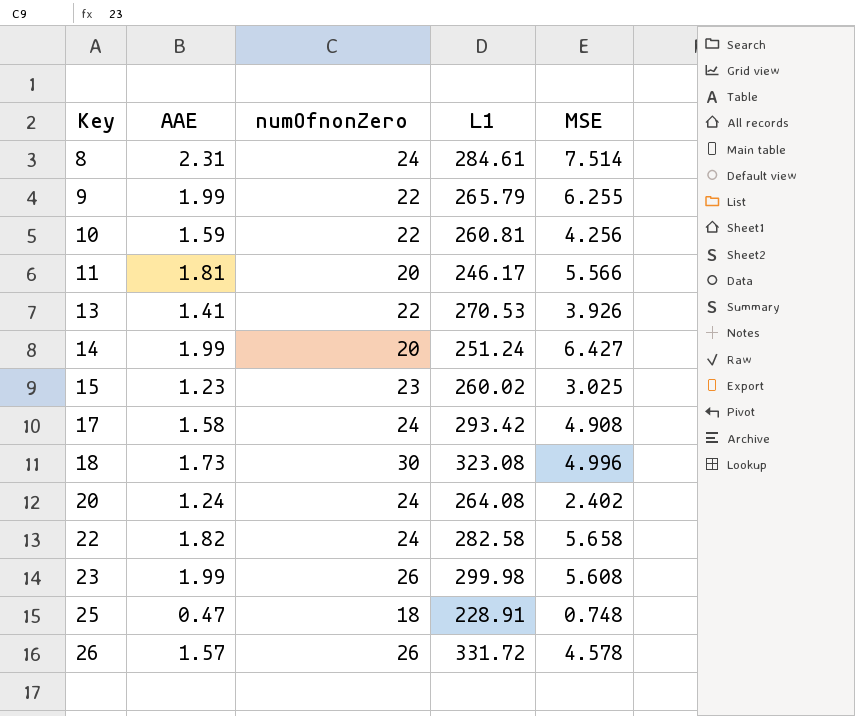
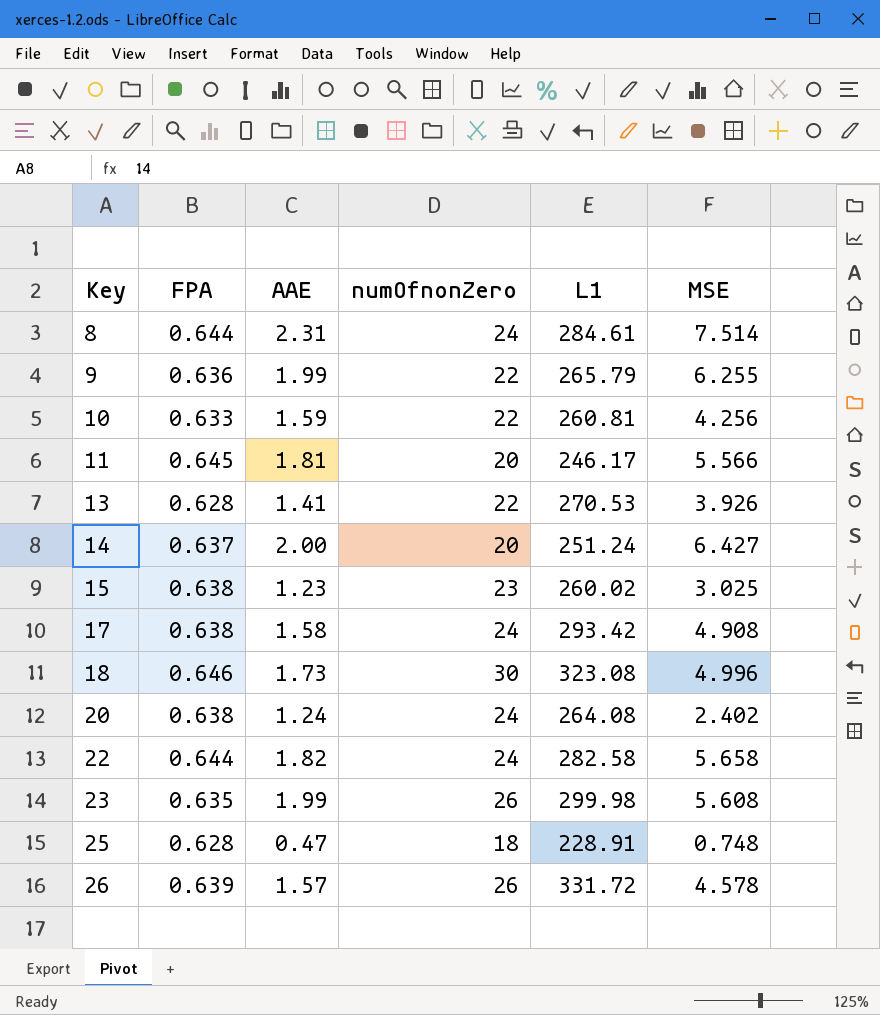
column FPA | position: none -> 2
14 | AAE: 1.99 -> 2.00

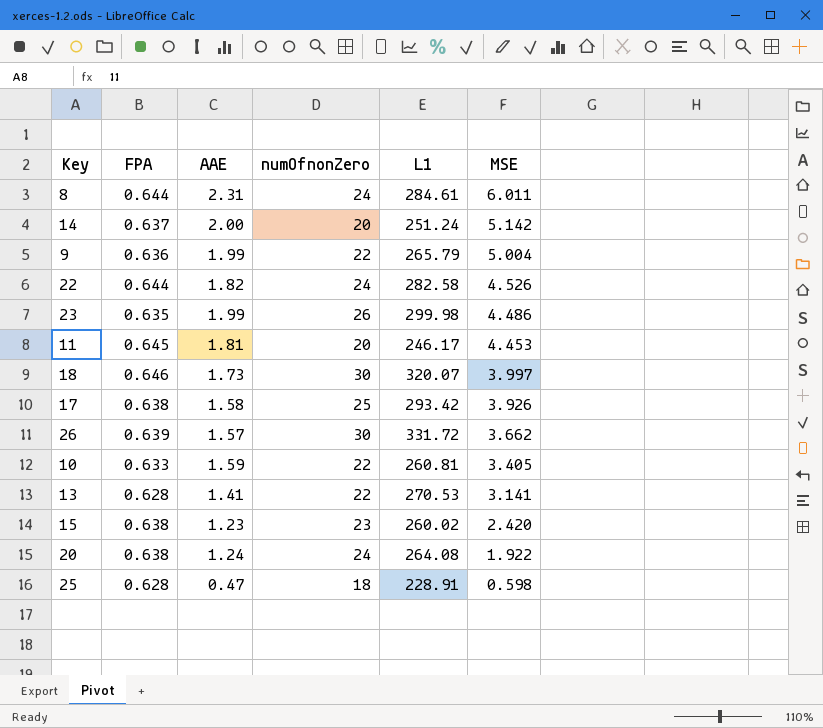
row order: Key ascending -> MSE descending
8 | MSE: 7.514 -> 6.011
14 | MSE: 6.427 -> 5.142
9 | MSE: 6.255 -> 5.004
22 | MSE: 5.658 -> 4.526
23 | MSE: 5.608 -> 4.486
11 | MSE: 5.566 -> 4.453
18 | L1: 323.08 -> 320.07
18 | MSE: 4.996 -> 3.997
17 | numOfnonZero: 24 -> 25
17 | MSE: 4.908 -> 3.926
26 | numOfnonZero: 26 -> 30
26 | MSE: 4.578 -> 3.662
10 | MSE: 4.256 -> 3.405
13 | MSE: 3.926 -> 3.141
15 | MSE: 3.025 -> 2.420
20 | MSE: 2.402 -> 1.922
25 | MSE: 0.748 -> 0.598

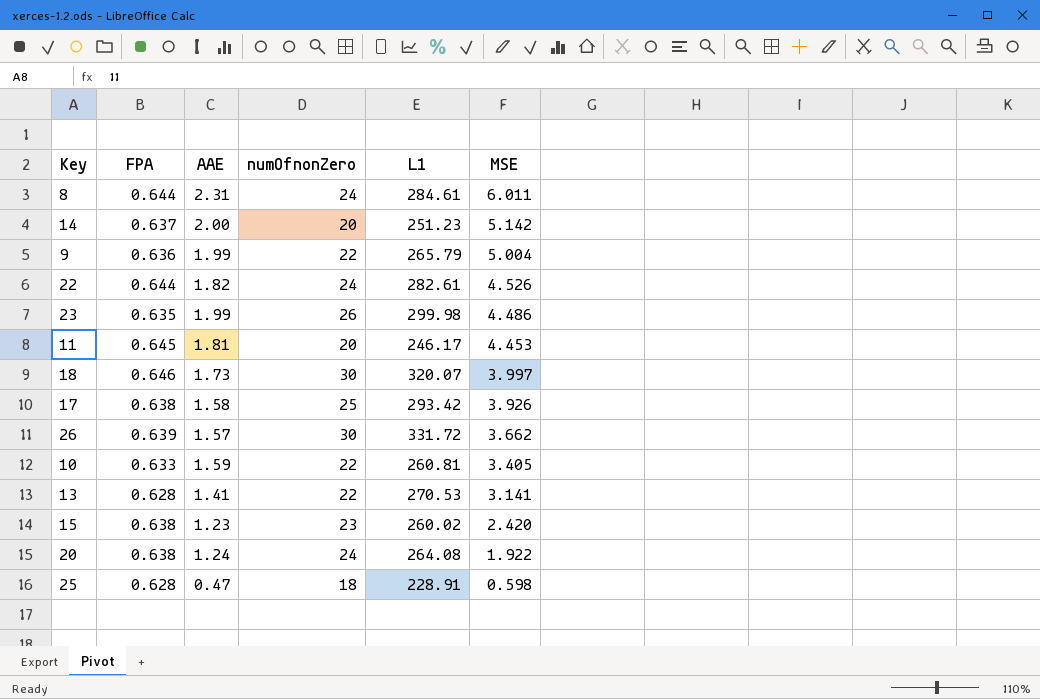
14 | L1: 251.24 -> 251.23
22 | L1: 282.58 -> 282.61

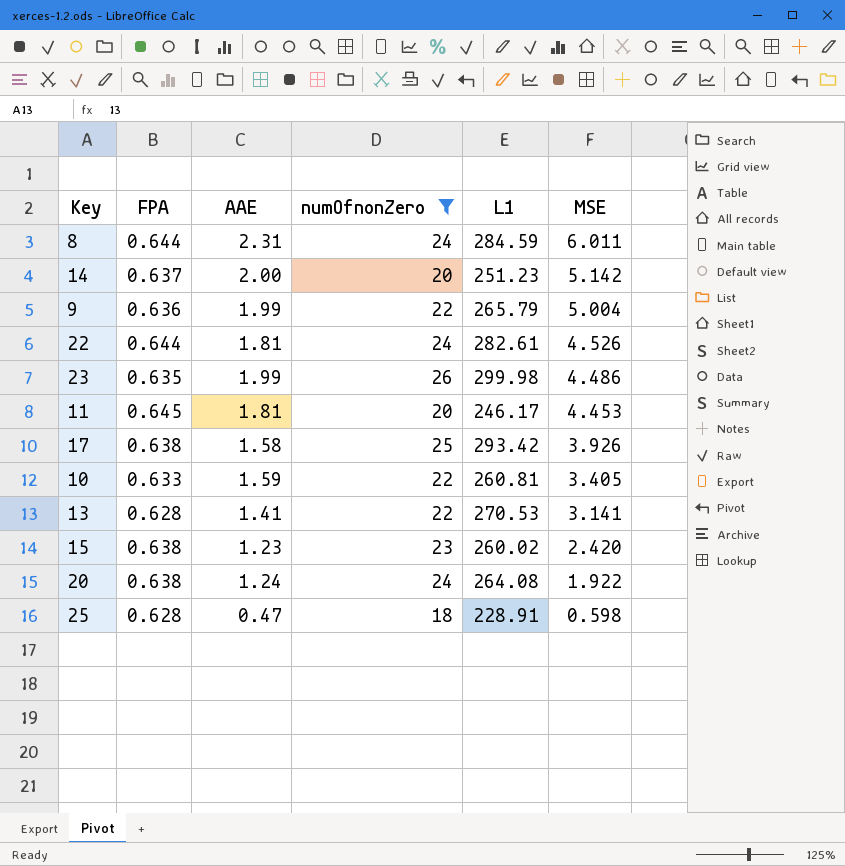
filter: none -> numOfnonZero != 30
8 | L1: 284.61 -> 284.59
22 | AAE: 1.82 -> 1.81

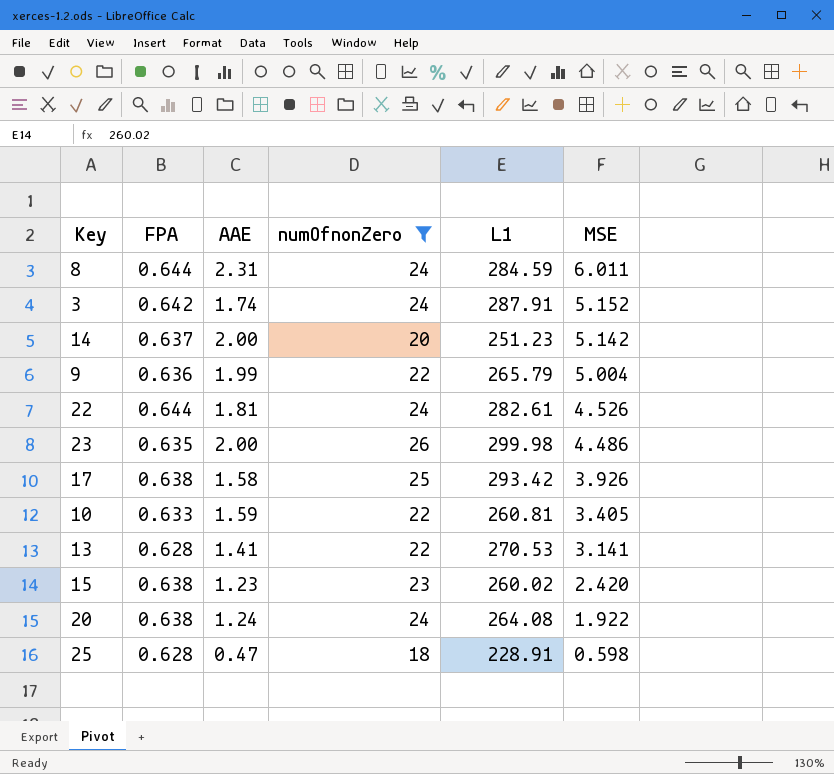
row 11: 0.645 | 1.81 | 20 | 246.17 | 4.453 -> none
row 3: none -> 0.642 | 1.74 | 24 | 287.91 | 5.152
23 | AAE: 1.99 -> 2.00

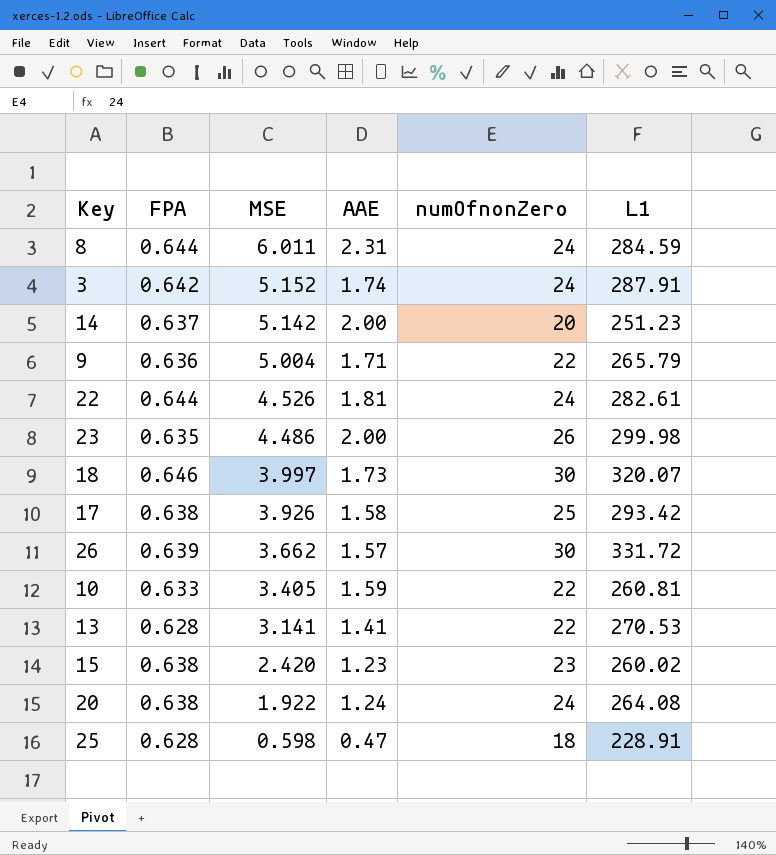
filter: numOfnonZero != 30 -> none
column MSE | position: 6 -> 3
9 | AAE: 1.99 -> 1.71

